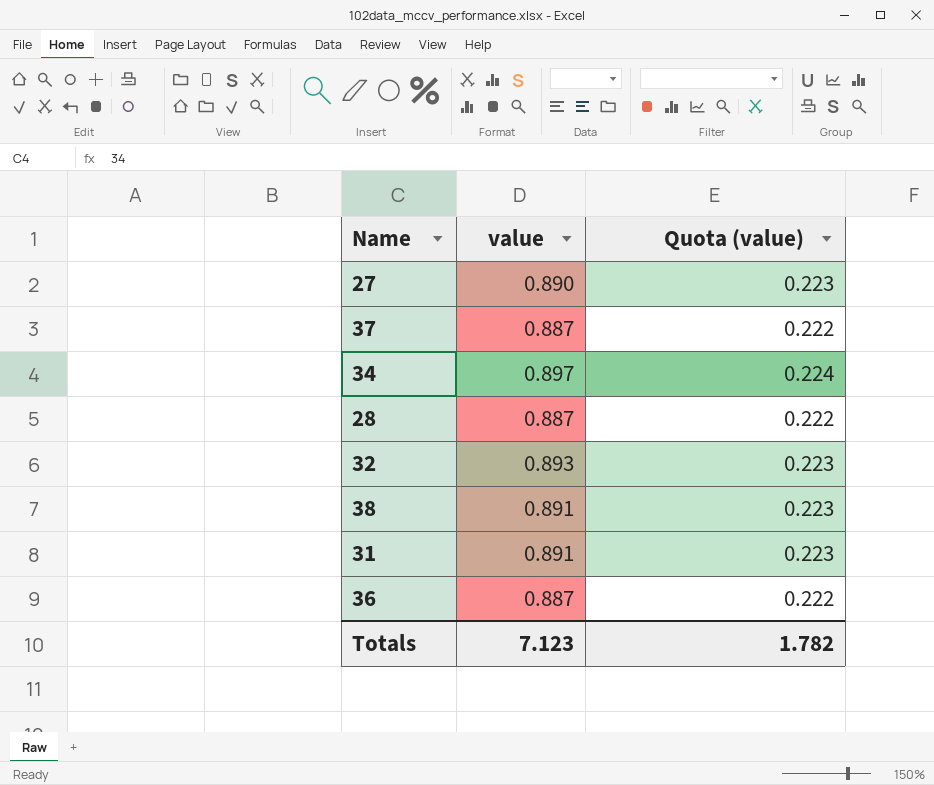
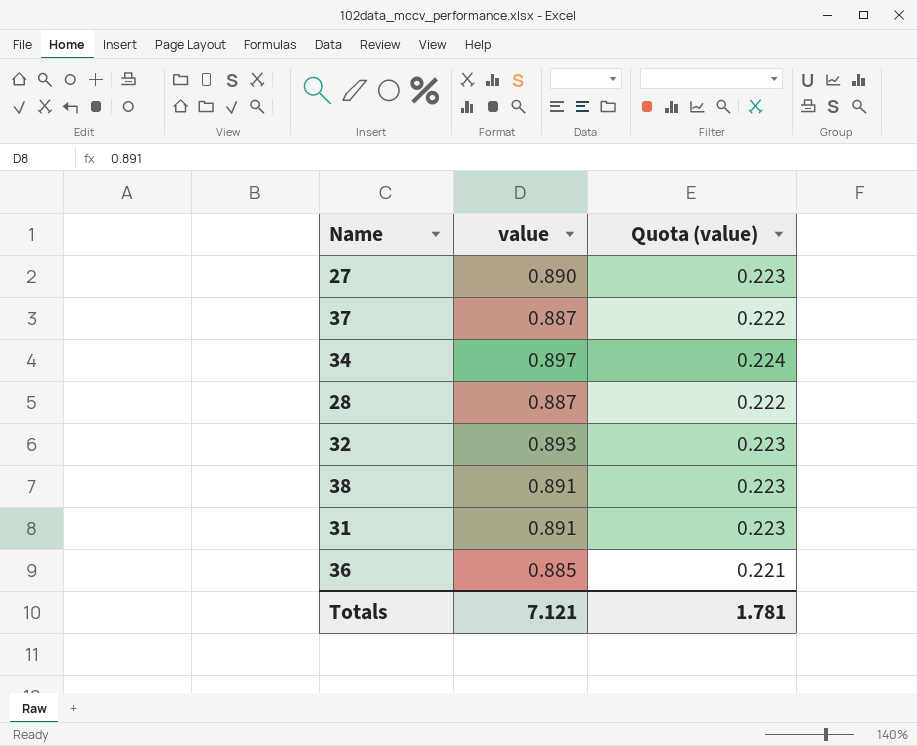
36 | value: 0.887 -> 0.885
36 | Quota (value): 0.222 -> 0.221
Totals | value: 7.123 -> 7.121
Totals | Quota (value): 1.782 -> 1.781

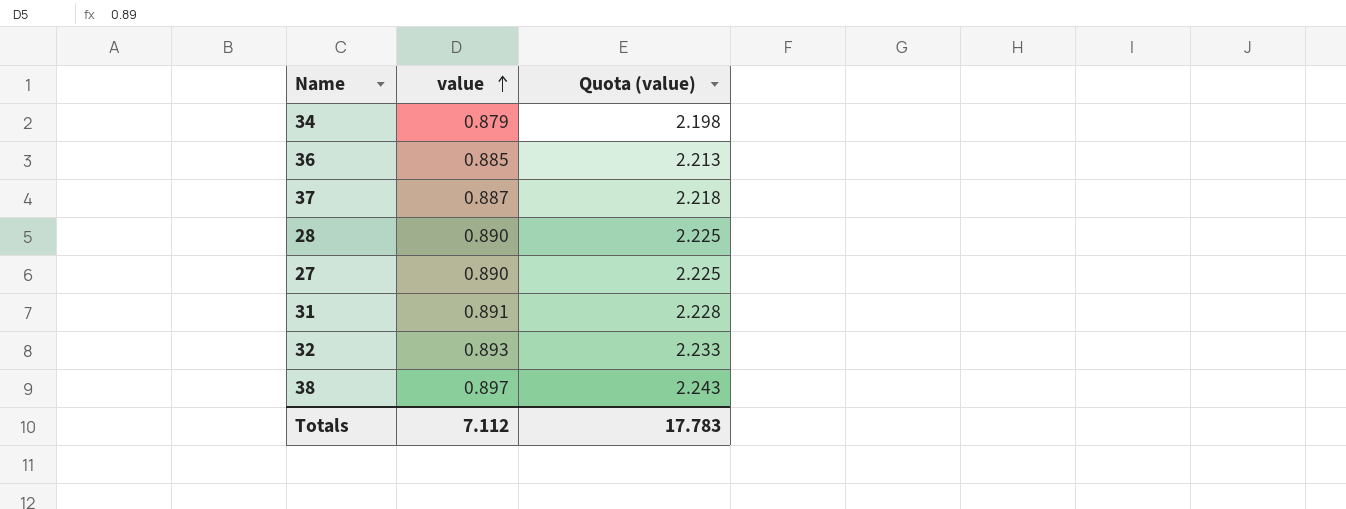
row order: none -> value ascending
column Quota (value) | formula: [value] * 0.25 -> [value] * 2.5
34 | value: 0.897 -> 0.879
28 | value: 0.887 -> 0.890
38 | value: 0.891 -> 0.897
Totals | value: 7.121 -> 7.112
Totals | Quota (value): 1.781 -> 17.783

